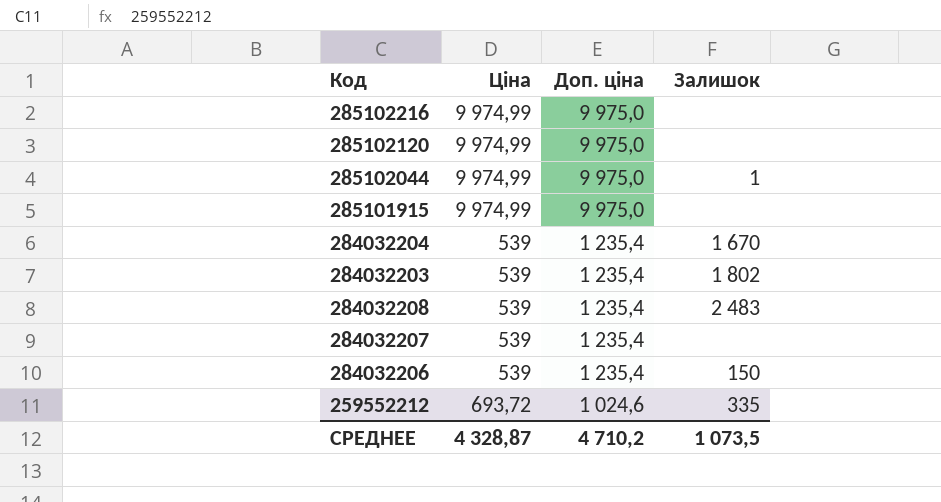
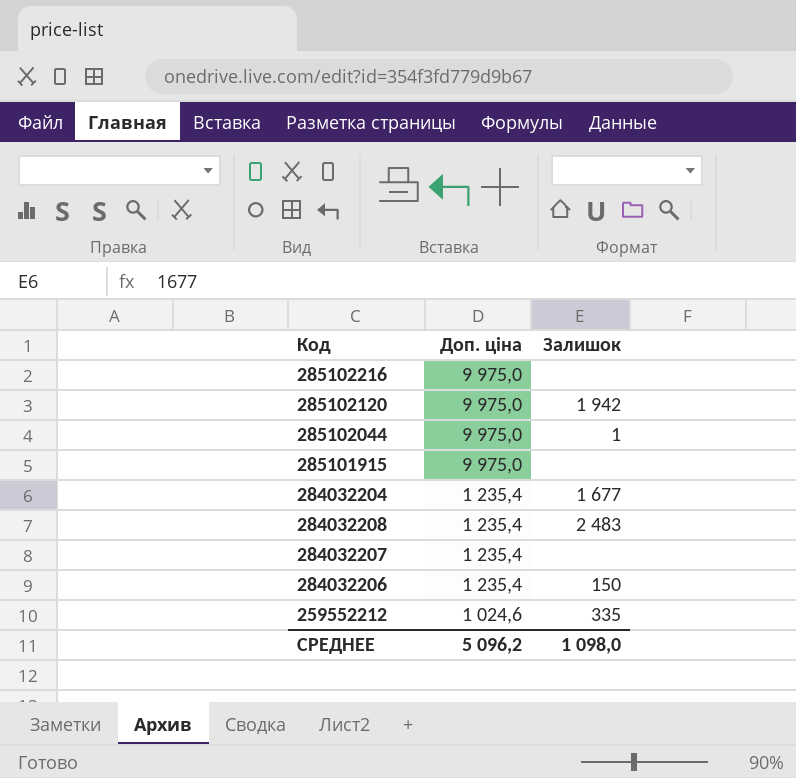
column Ціна | position: 2 -> none
row 284032203: 539 | 1 235,4 | 1 802 -> none
285102120 | Залишок: none -> 1 942
284032204 | Залишок: 1 670 -> 1 677
СРЕДНЕЕ | Доп. ціна: 4 710,2 -> 5 096,2
СРЕДНЕЕ | Залишок: 1 073,5 -> 1 098,0

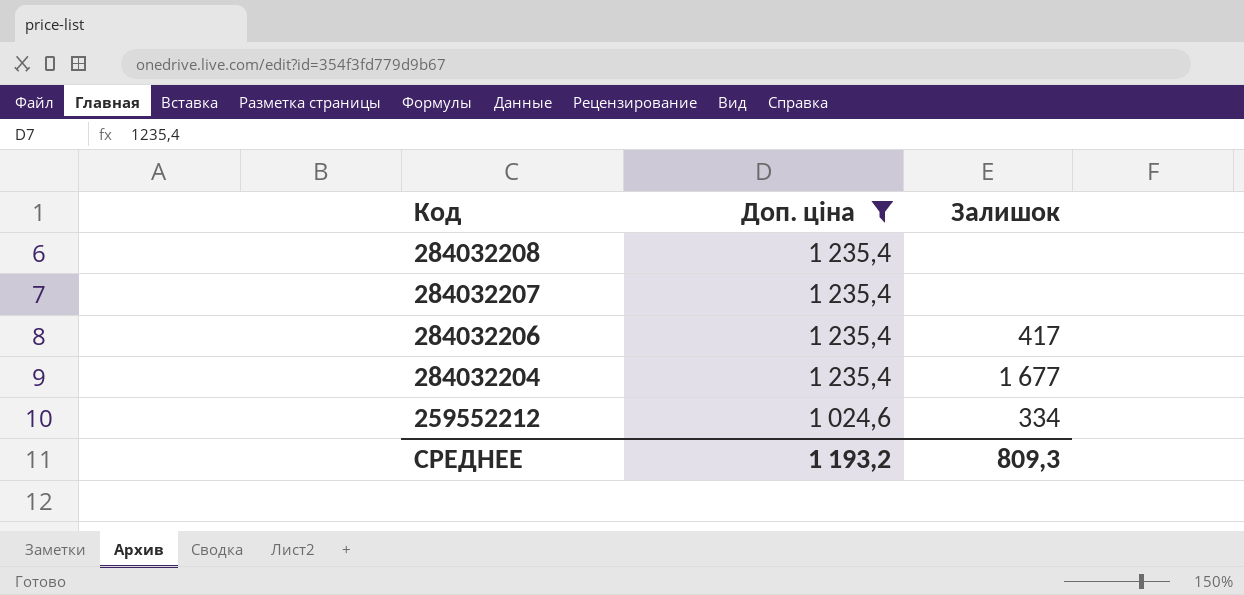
filter: none -> Доп. ціна != 9 975,0
row order: Доп. ціна descending -> Код descending
284032208 | Залишок: 2 483 -> none
284032206 | Залишок: 150 -> 417
259552212 | Залишок: 335 -> 334
СРЕДНЕЕ | Доп. ціна: 5 096,2 -> 1 193,2
СРЕДНЕЕ | Залишок: 1 098,0 -> 809,3

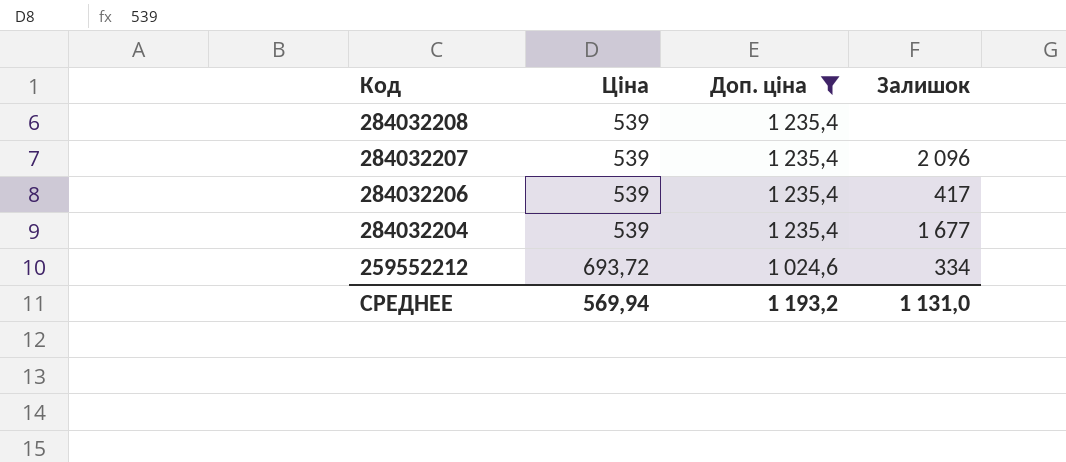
column Ціна | position: none -> 2
284032207 | Залишок: none -> 2 096
СРЕДНЕЕ | Залишок: 809,3 -> 1 131,0

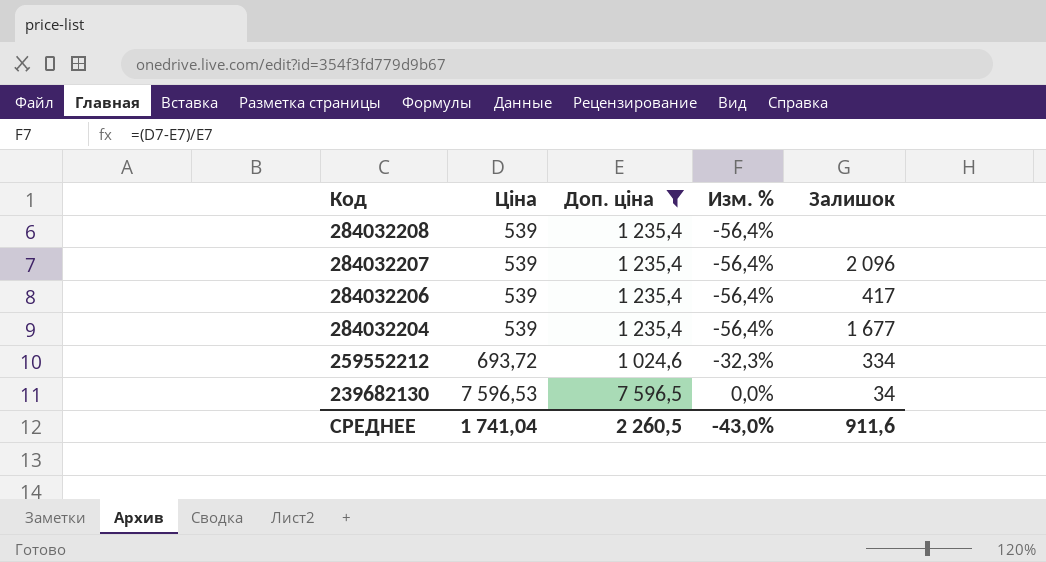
column Изм. % | formula: none -> ([Ціна] - [Доп. ціна]) / [Доп. ціна]
row 239682130: none -> 7 596,53 | 7 596,5 | 0,0% | 34
СРЕДНЕЕ | Ціна: 569,94 -> 1 741,04
СРЕДНЕЕ | Доп. ціна: 1 193,2 -> 2 260,5
СРЕДНЕЕ | Залишок: 1 131,0 -> 911,6

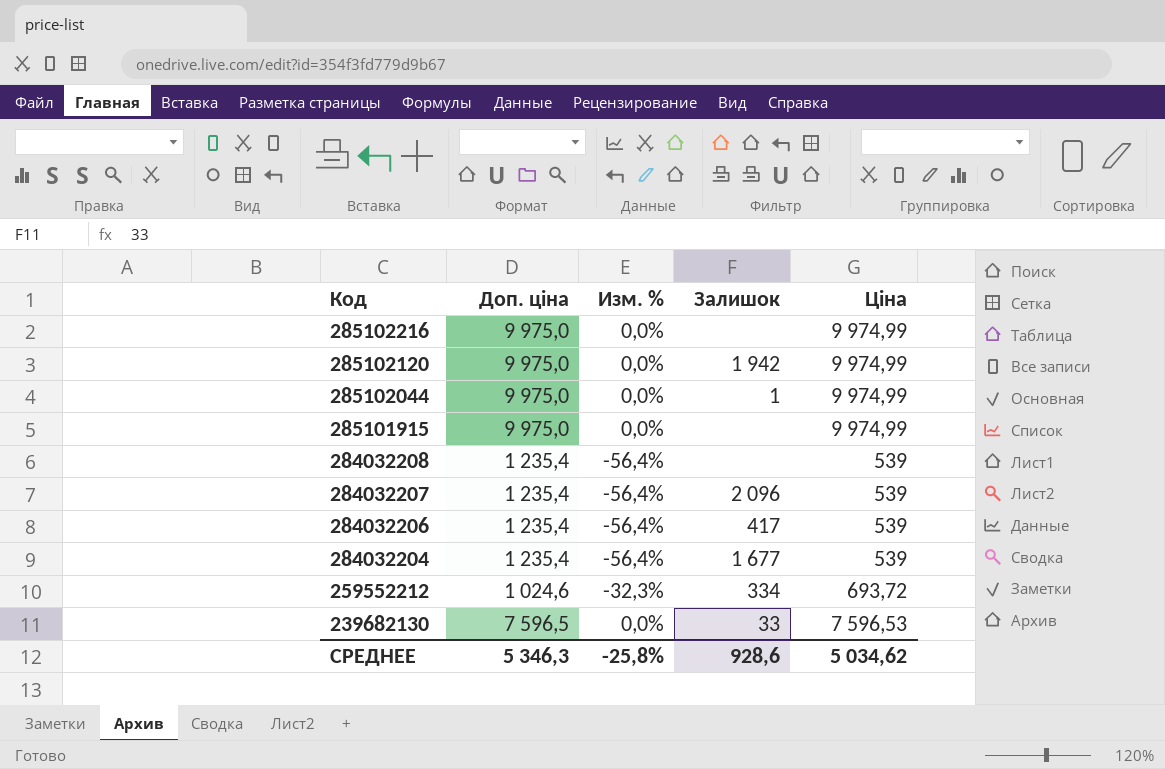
filter: Доп. ціна != 9 975,0 -> none
column Ціна | position: 2 -> 5
239682130 | Залишок: 34 -> 33
СРЕДНЕЕ | Доп. ціна: 2 260,5 -> 5 346,3
СРЕДНЕЕ | Изм. %: -43,0% -> -25,8%
СРЕДНЕЕ | Залишок: 911,6 -> 928,6
СРЕДНЕЕ | Ціна: 1 741,04 -> 5 034,62

